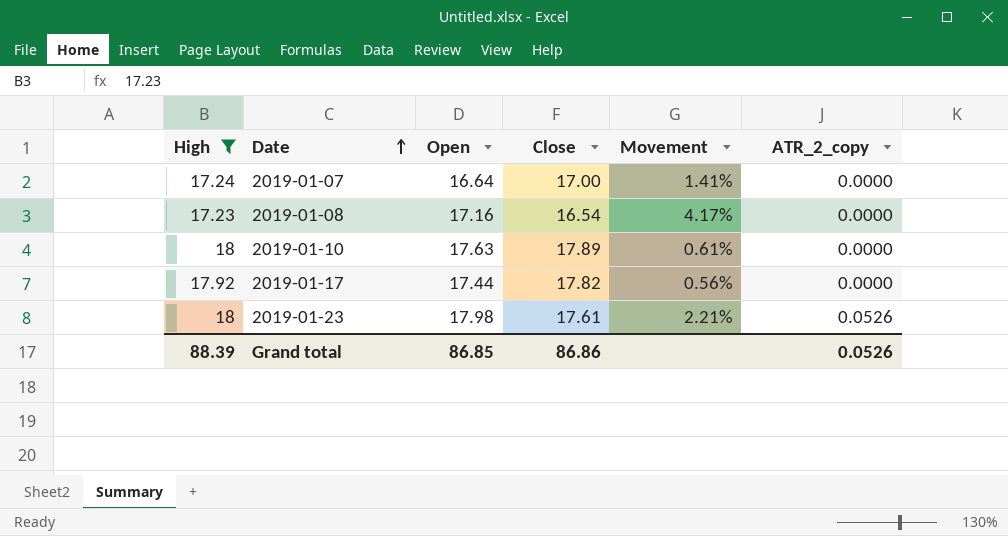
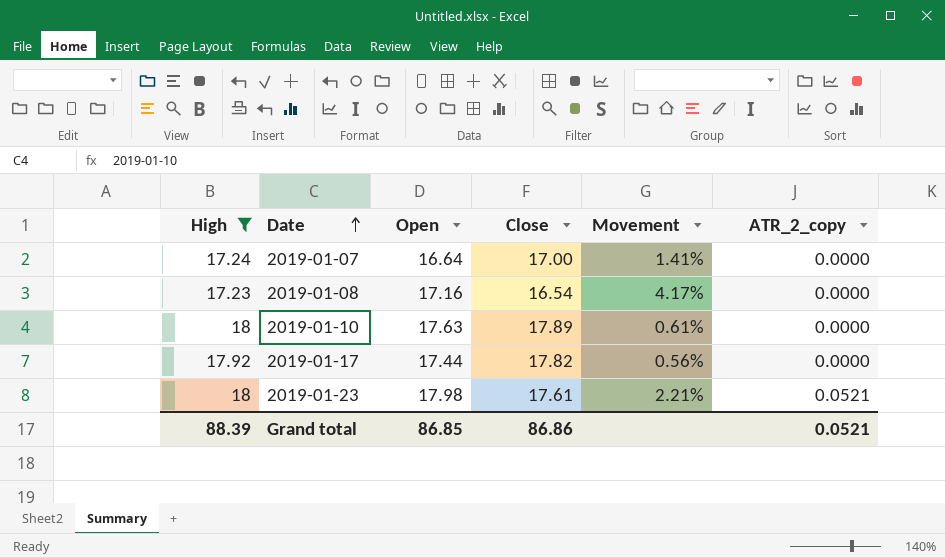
2019-01-23 | ATR_2_copy: 0.0526 -> 0.0521
Grand total | ATR_2_copy: 0.0526 -> 0.0521

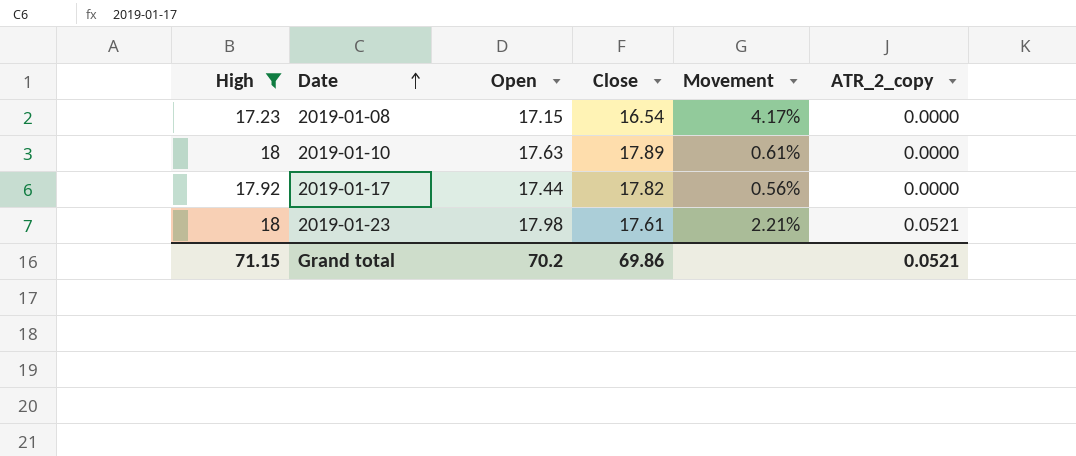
row 2019-01-07: 17.24 | 16.64 | 17.00 | 1.41% | 0.0000 -> none
2019-01-08 | Open: 17.16 -> 17.15
Grand total | High: 88.39 -> 71.15
Grand total | Open: 86.85 -> 70.2
Grand total | Close: 86.86 -> 69.86

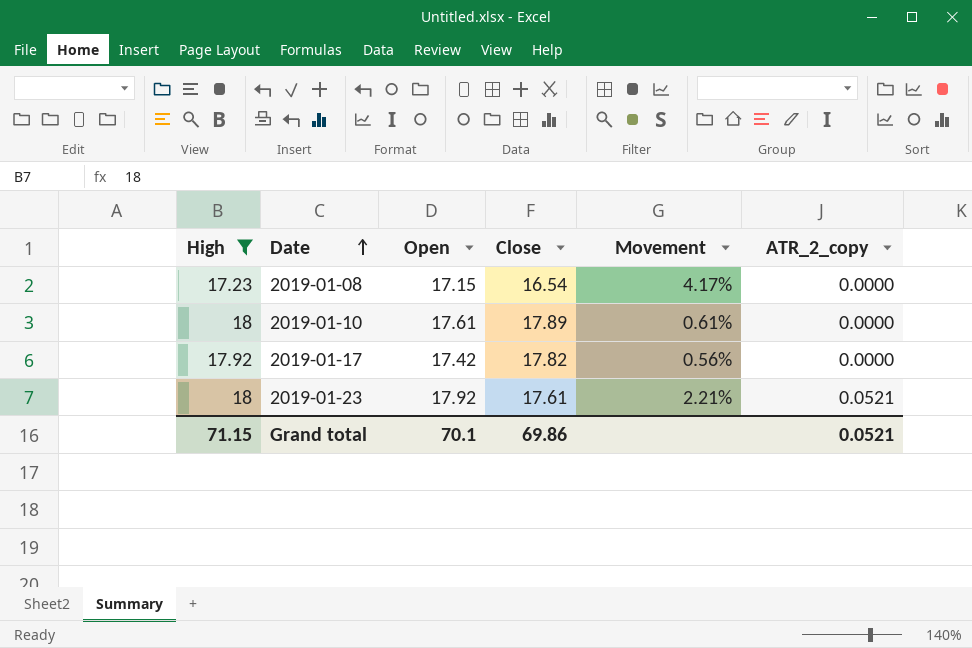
2019-01-10 | Open: 17.63 -> 17.61
2019-01-17 | Open: 17.44 -> 17.42
2019-01-23 | Open: 17.98 -> 17.92
Grand total | Open: 70.2 -> 70.1

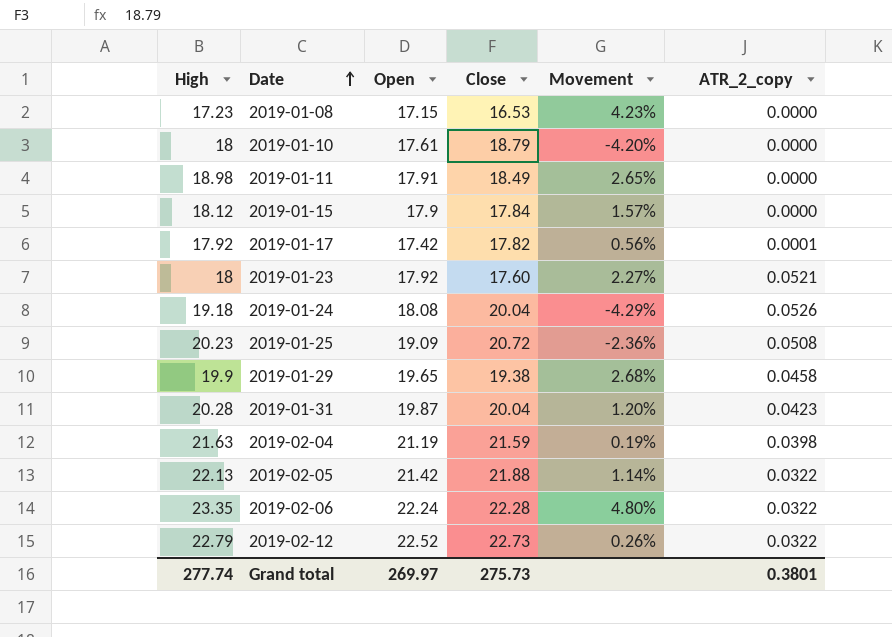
filter: High <= 18 -> none
2019-01-08 | Close: 16.54 -> 16.53
2019-01-08 | Movement: 4.17% -> 4.23%
2019-01-10 | Close: 17.89 -> 18.79
2019-01-10 | Movement: 0.61% -> -4.20%
2019-01-17 | ATR_2_copy: 0.0000 -> 0.0001
2019-01-23 | Close: 17.61 -> 17.60
2019-01-23 | Movement: 2.21% -> 2.27%
Grand total | High: 71.15 -> 277.74
Grand total | Open: 70.1 -> 269.97
Grand total | Close: 69.86 -> 275.73
Grand total | ATR_2_copy: 0.0521 -> 0.3801

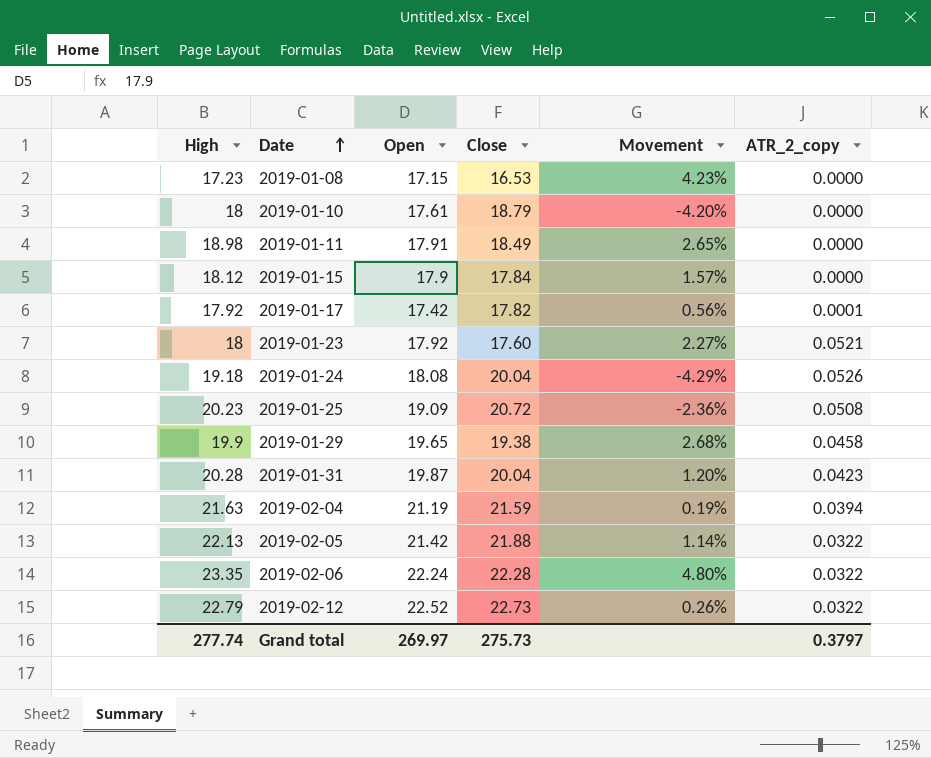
2019-02-04 | ATR_2_copy: 0.0398 -> 0.0394
Grand total | ATR_2_copy: 0.3801 -> 0.3797

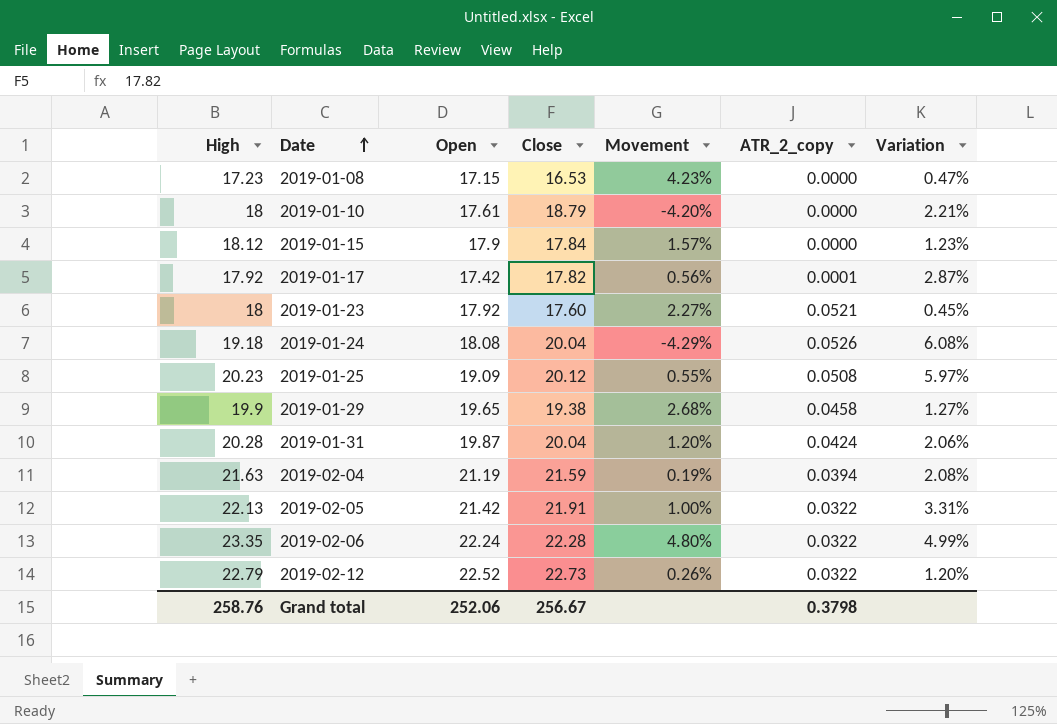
column Variation | formula: none -> ([High] - [Open]) / [Open]
row 2019-01-11: 18.98 | 17.91 | 18.49 | 2.65% | 0.0000 -> none
2019-01-25 | Close: 20.72 -> 20.12
2019-01-25 | Movement: -2.36% -> 0.55%
2019-01-31 | ATR_2_copy: 0.0423 -> 0.0424
2019-02-05 | Close: 21.88 -> 21.91
2019-02-05 | Movement: 1.14% -> 1.00%
Grand total | High: 277.74 -> 258.76
Grand total | Open: 269.97 -> 252.06
Grand total | Close: 275.73 -> 256.67
Grand total | ATR_2_copy: 0.3797 -> 0.3798

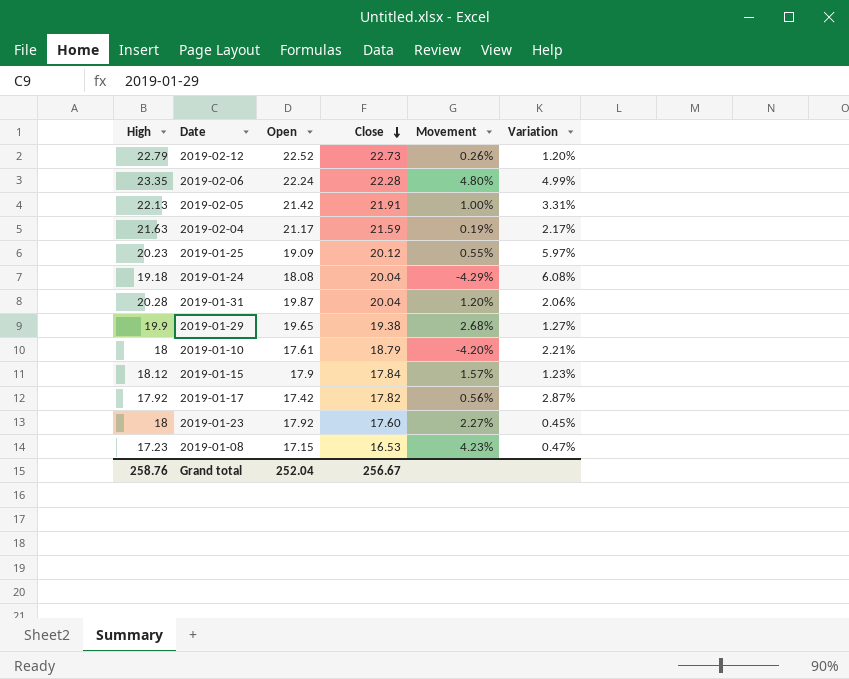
row order: Date ascending -> Close descending
column ATR_2_copy | position: 6 -> none
2019-02-04 | Open: 21.19 -> 21.17
2019-02-04 | Variation: 2.08% -> 2.17%
Grand total | Open: 252.06 -> 252.04

